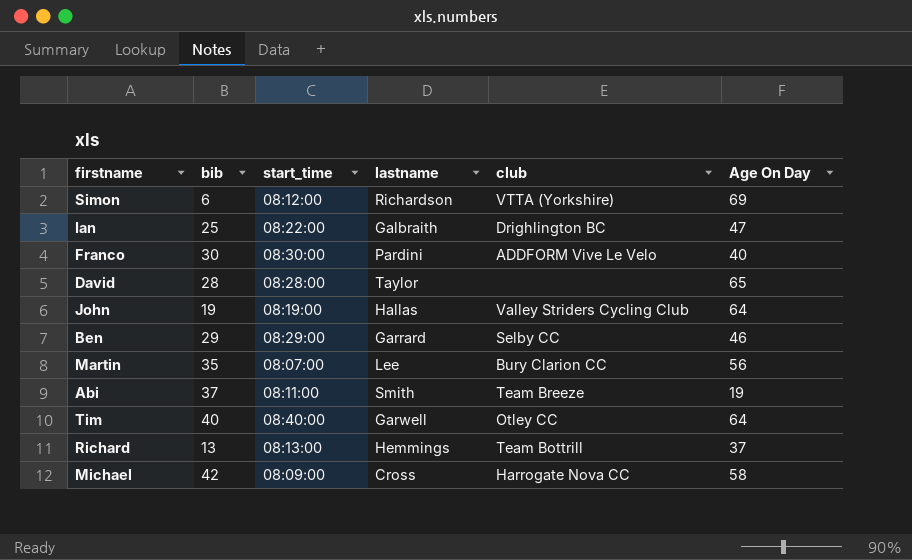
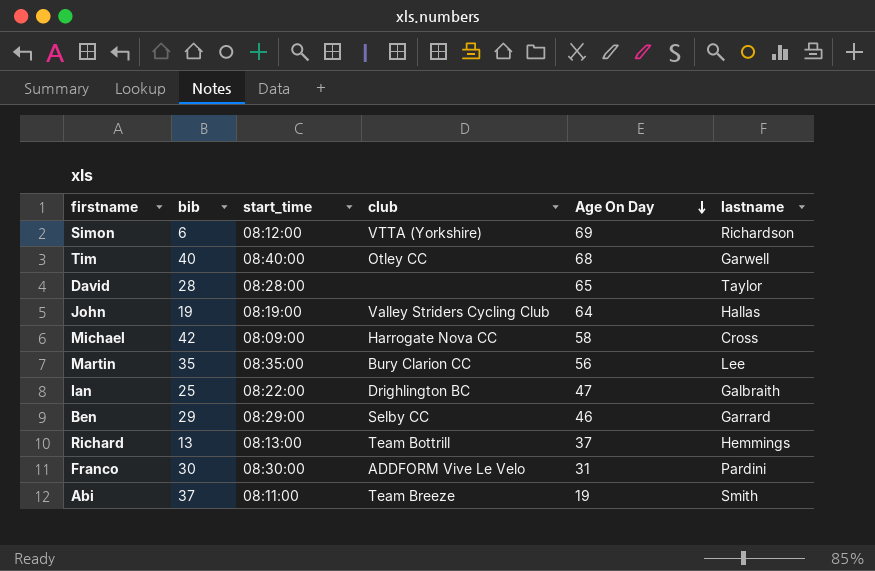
row order: none -> Age On Day descending
column lastname | position: 4 -> 6
Tim | Age On Day: 64 -> 68
Martin | start_time: 08:07:00 -> 08:35:00
Franco | Age On Day: 40 -> 31

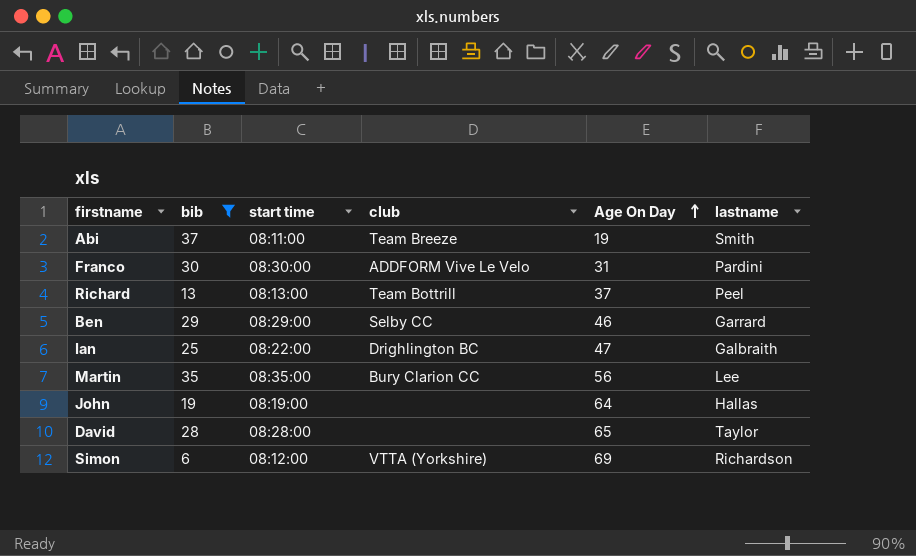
filter: none -> bib <= 37
row order: Age On Day descending -> Age On Day ascending
column name: start_time -> start time
Richard | lastname: Hemmings -> Peel
John | club: Valley Striders Cycling Club -> none

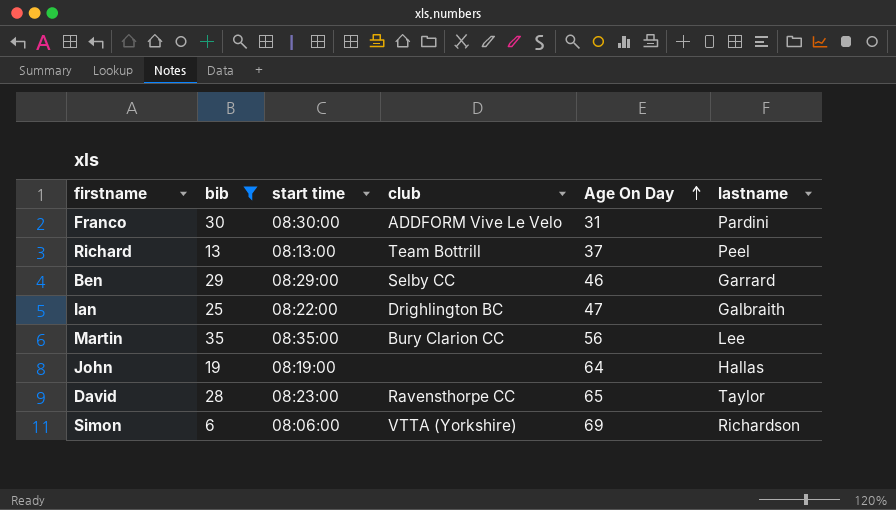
row Abi: 37 | 08:11:00 | Team Breeze | 19 | Smith -> none
David | start time: 08:28:00 -> 08:23:00
David | club: none -> Ravensthorpe CC
Simon | start time: 08:12:00 -> 08:06:00

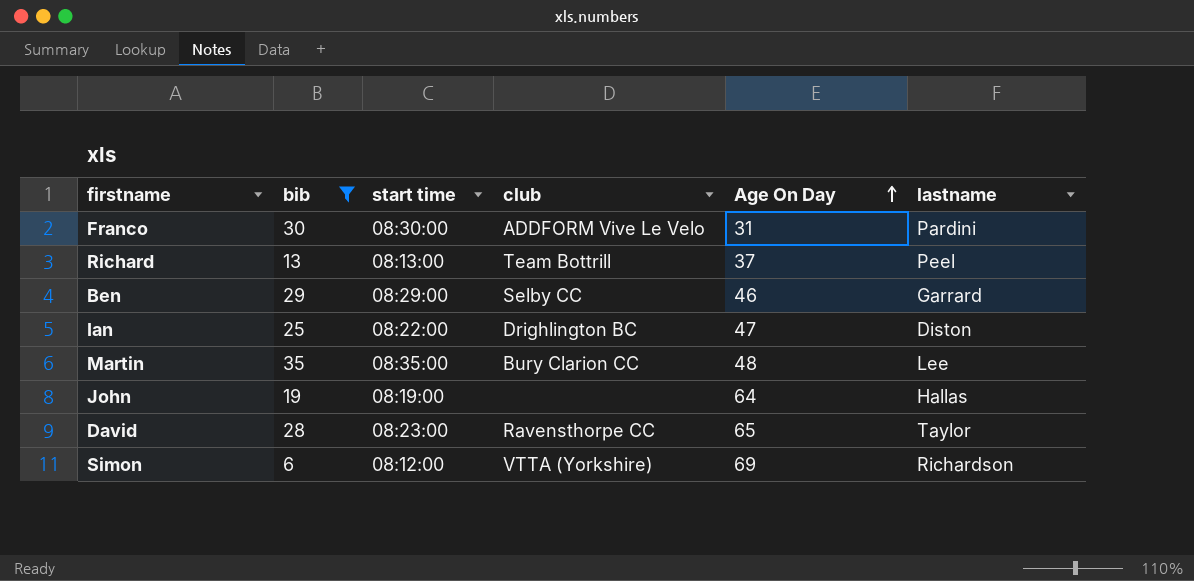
Ian | lastname: Galbraith -> Diston
Martin | Age On Day: 56 -> 48
Simon | start time: 08:06:00 -> 08:12:00

